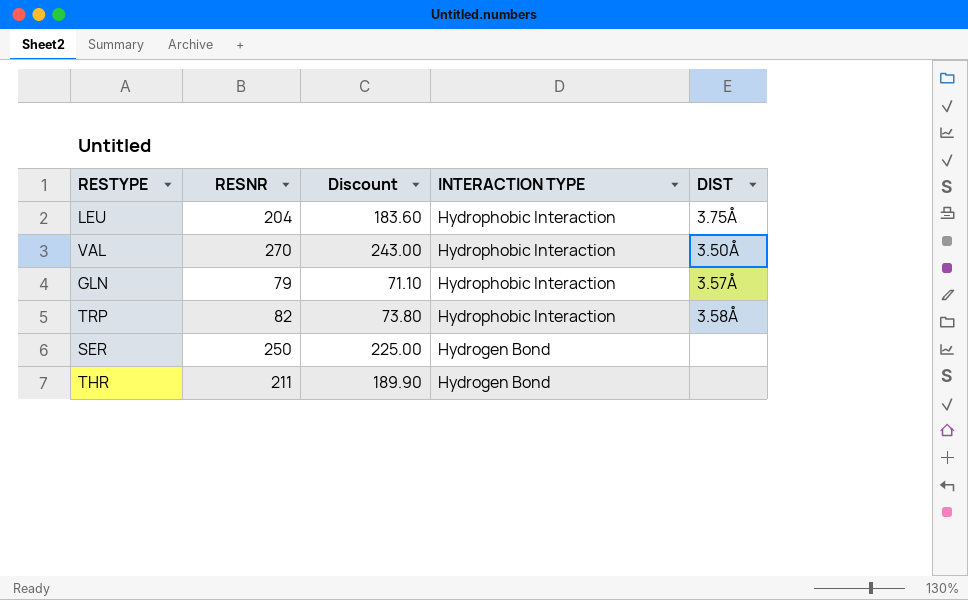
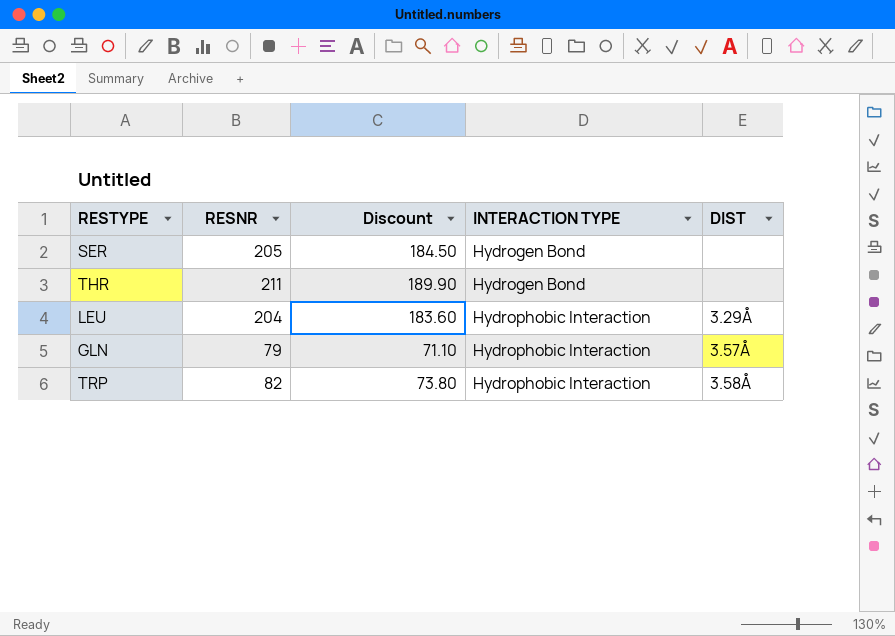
row order: INTERACTION TYPE descending -> INTERACTION TYPE ascending
row VAL: 270 | 243.00 | Hydrophobic Interaction | 3.50Å -> none
SER | RESNR: 250 -> 205
SER | Discount: 225.00 -> 184.50
LEU | DIST: 3.75Å -> 3.29Å

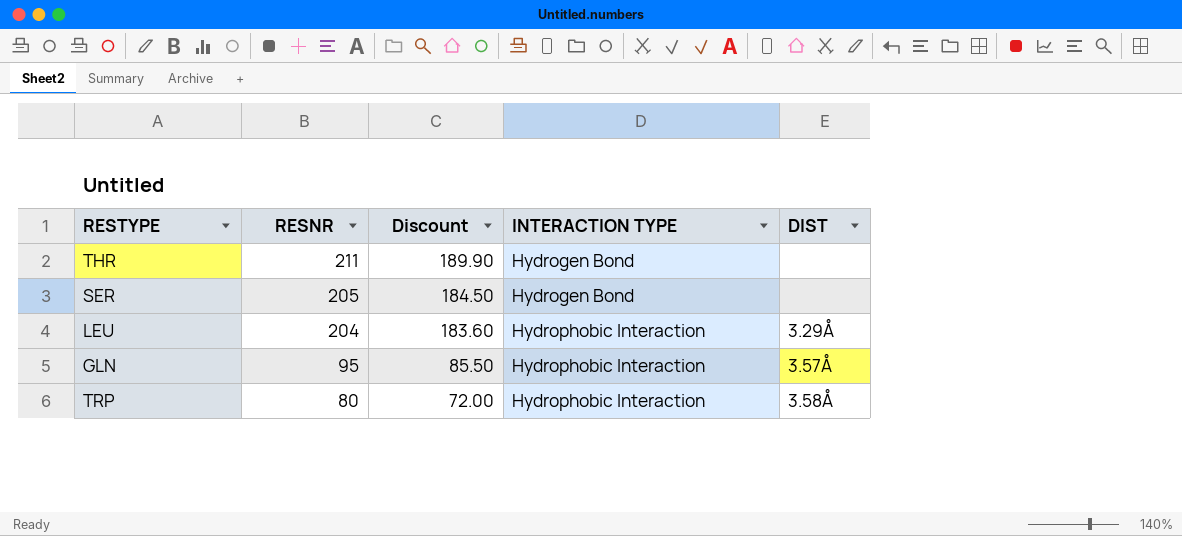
row order: INTERACTION TYPE ascending -> RESNR descending
GLN | RESNR: 79 -> 95
GLN | Discount: 71.10 -> 85.50
TRP | RESNR: 82 -> 80
TRP | Discount: 73.80 -> 72.00

